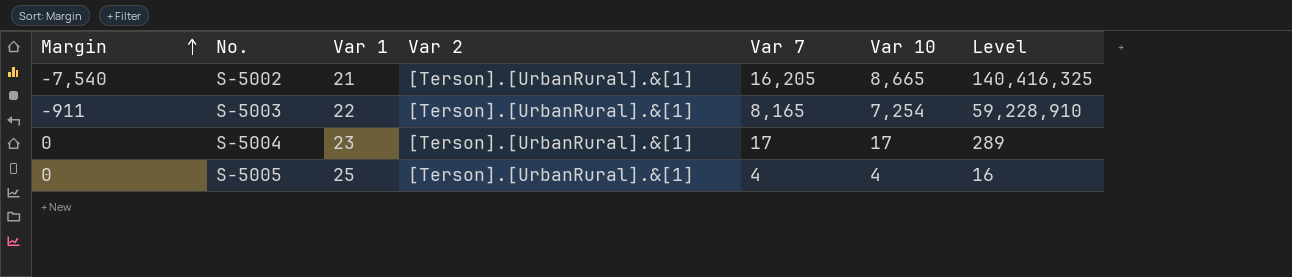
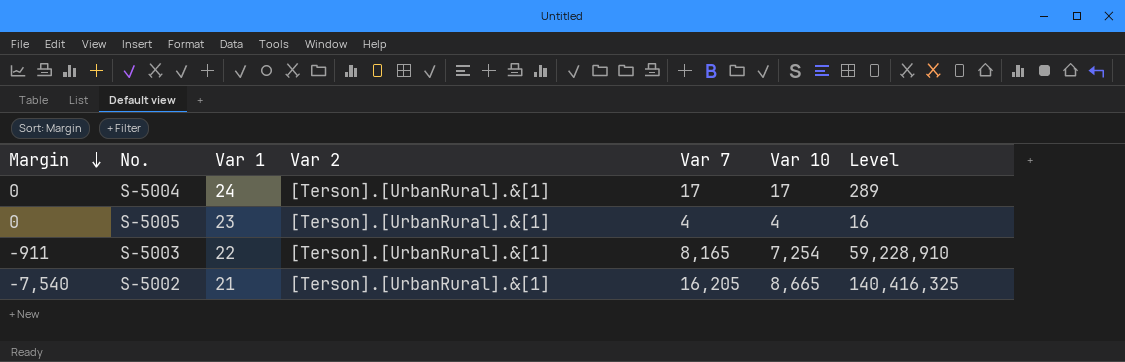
row order: Margin ascending -> Margin descending
S-5004 | Var 1: 23 -> 24
S-5005 | Var 1: 25 -> 23

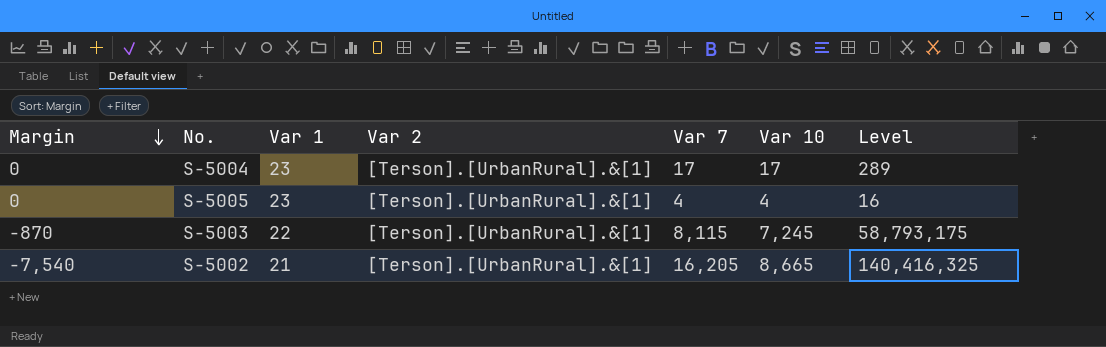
S-5004 | Var 1: 24 -> 23
S-5003 | Margin: -911 -> -870
S-5003 | Var 7: 8,165 -> 8,115
S-5003 | Var 10: 7,254 -> 7,245
S-5003 | Level: 59,228,910 -> 58,793,175

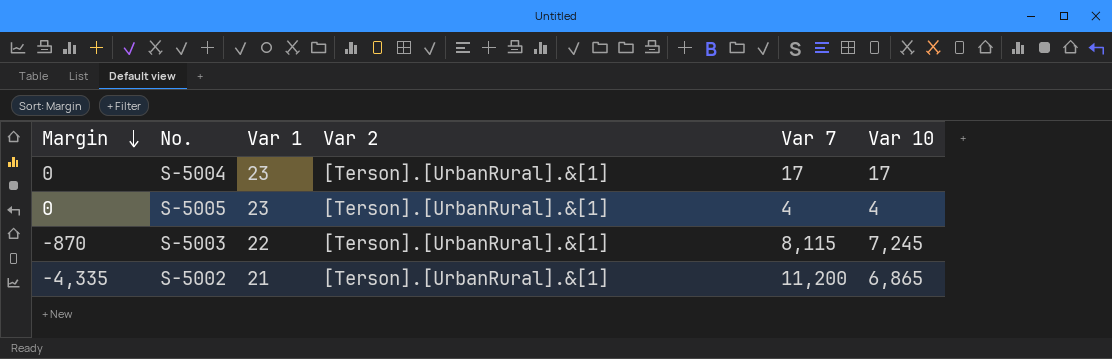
column Level | formula: [Var 7] * [Var 10] -> none
S-5002 | Margin: -7,540 -> -4,335
S-5002 | Var 7: 16,205 -> 11,200
S-5002 | Var 10: 8,665 -> 6,865

